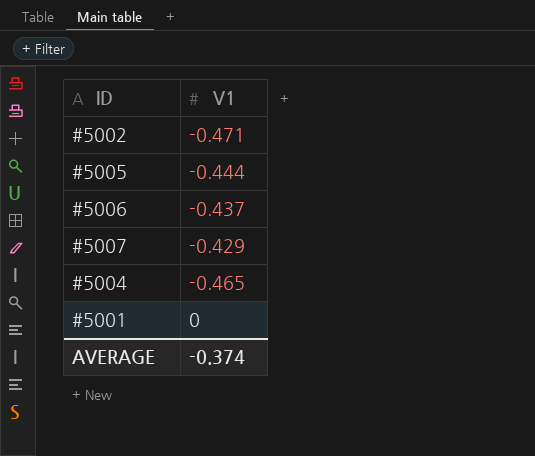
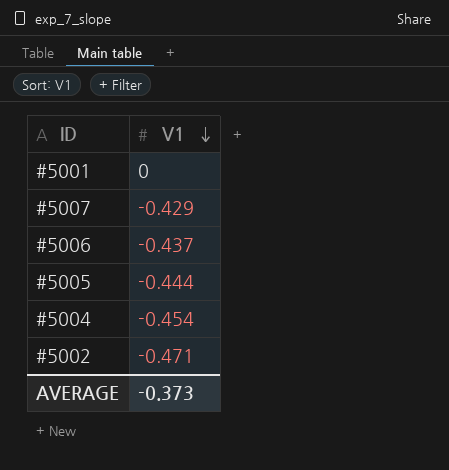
row order: none -> V1 descending
#5004 | V1: -0.465 -> -0.454
AVERAGE | V1: -0.374 -> -0.373

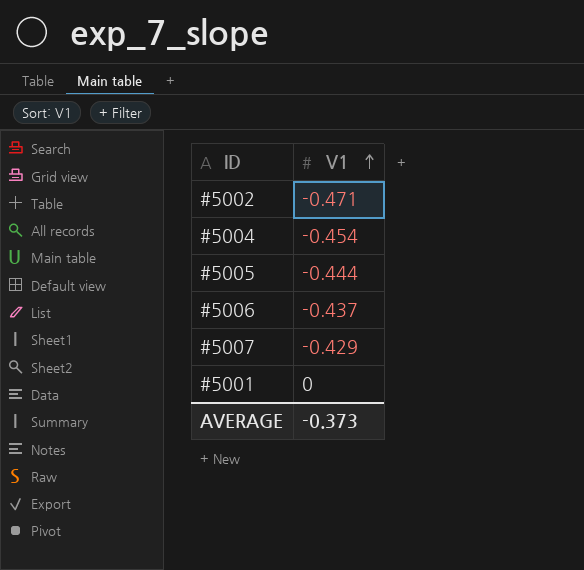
row order: V1 descending -> V1 ascending

